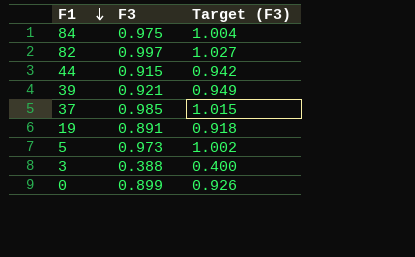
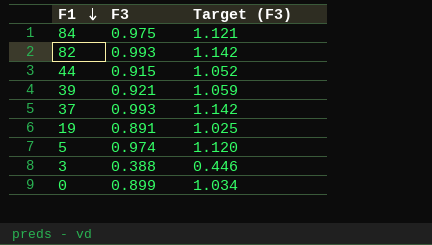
column Target (F3) | formula: [F3] * 1.03 -> [F3] * 1.15
82 | F3: 0.997 -> 0.993
37 | F3: 0.985 -> 0.993
5 | F3: 0.973 -> 0.974

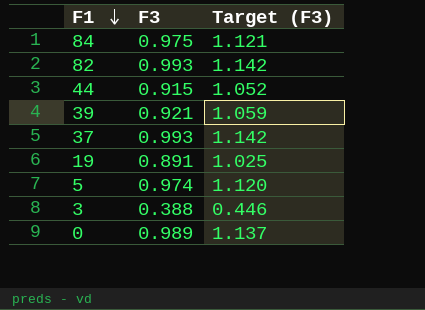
0 | F3: 0.899 -> 0.989
0 | Target (F3): 1.034 -> 1.137

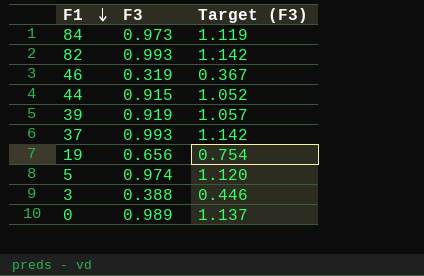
84 | F3: 0.975 -> 0.973
84 | Target (F3): 1.121 -> 1.119
row 46: none -> 0.319 | 0.367
39 | F3: 0.921 -> 0.919
39 | Target (F3): 1.059 -> 1.057
19 | F3: 0.891 -> 0.656
19 | Target (F3): 1.025 -> 0.754

